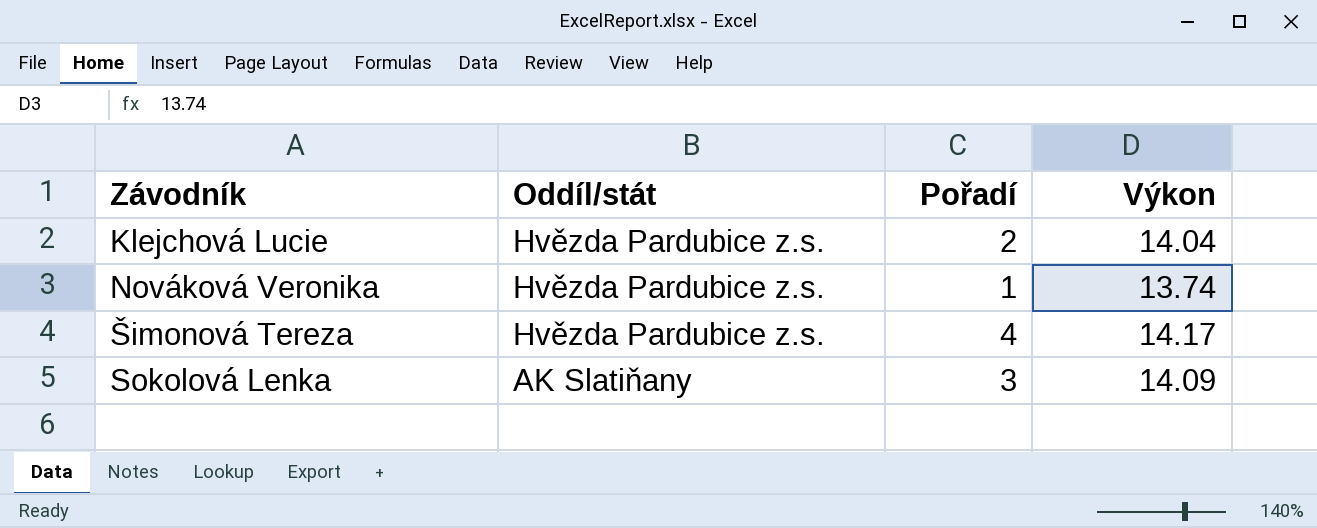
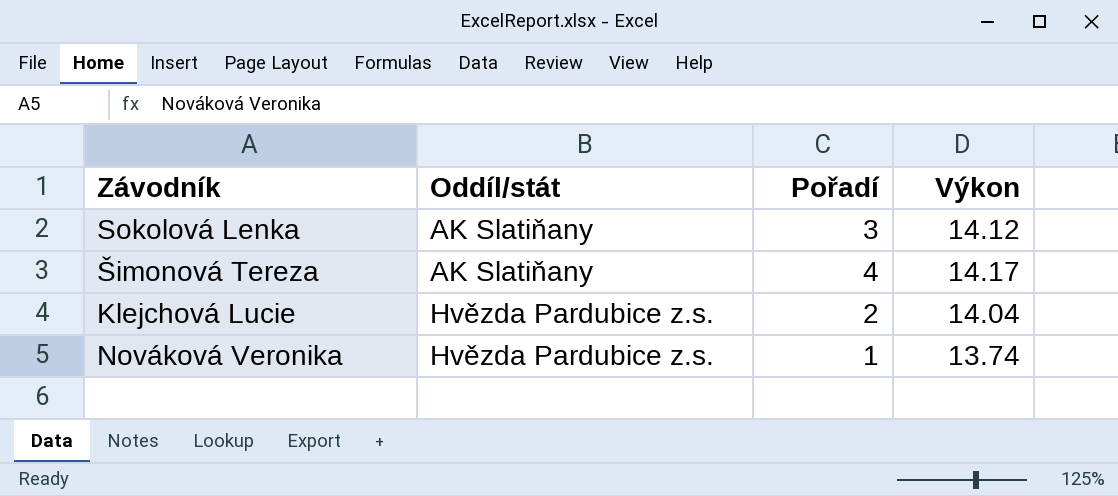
row order: Závodník ascending -> Oddíl/stát ascending
Sokolová Lenka | Výkon: 14.09 -> 14.12
Šimonová Tereza | Oddíl/stát: Hvězda Pardubice z.s. -> AK Slatiňany

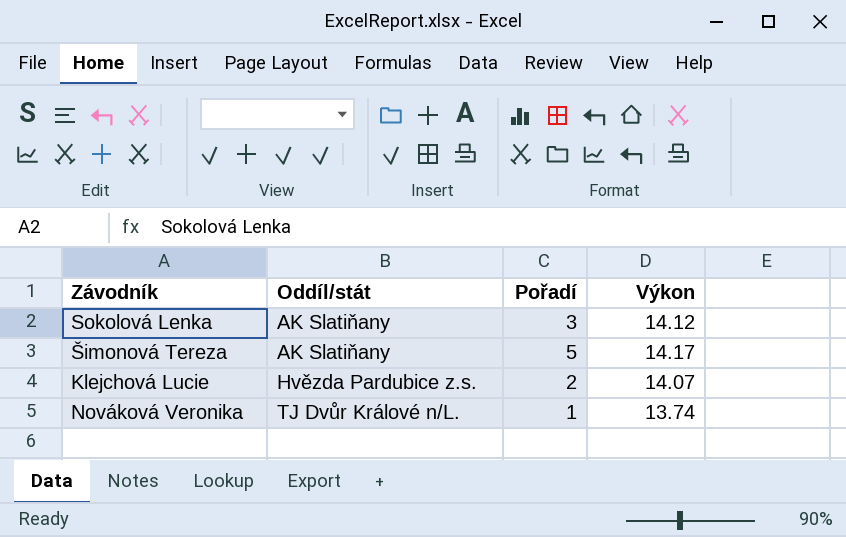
Šimonová Tereza | Pořadí: 4 -> 5
Klejchová Lucie | Výkon: 14.04 -> 14.07
Nováková Veronika | Oddíl/stát: Hvězda Pardubice z.s. -> TJ Dvůr Králové n/L.

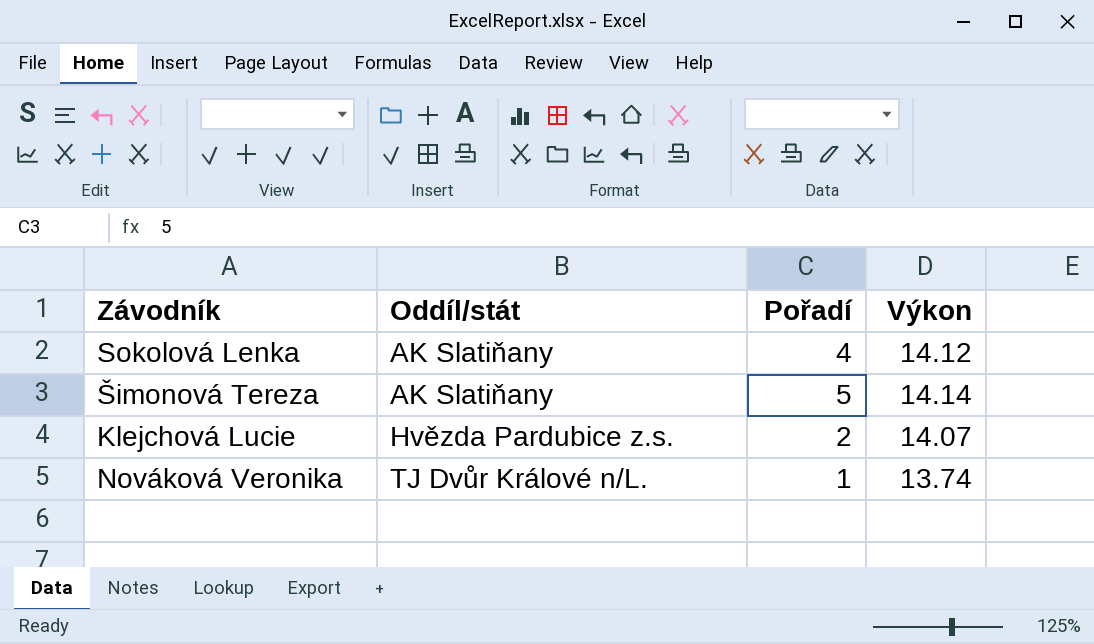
Sokolová Lenka | Pořadí: 3 -> 4
Šimonová Tereza | Výkon: 14.17 -> 14.14

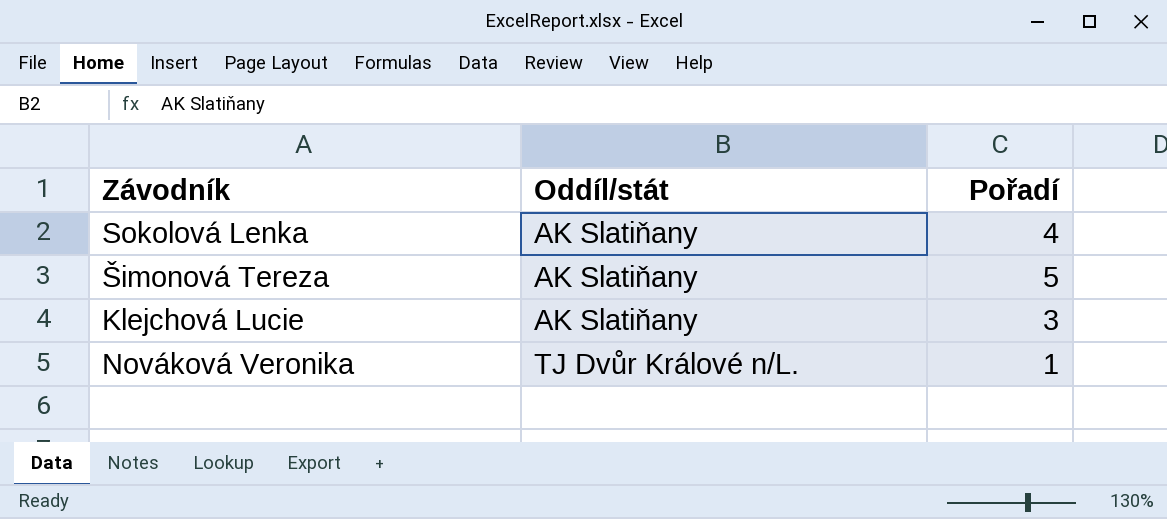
column Výkon | position: 4 -> none
Klejchová Lucie | Oddíl/stát: Hvězda Pardubice z.s. -> AK Slatiňany
Klejchová Lucie | Pořadí: 2 -> 3

